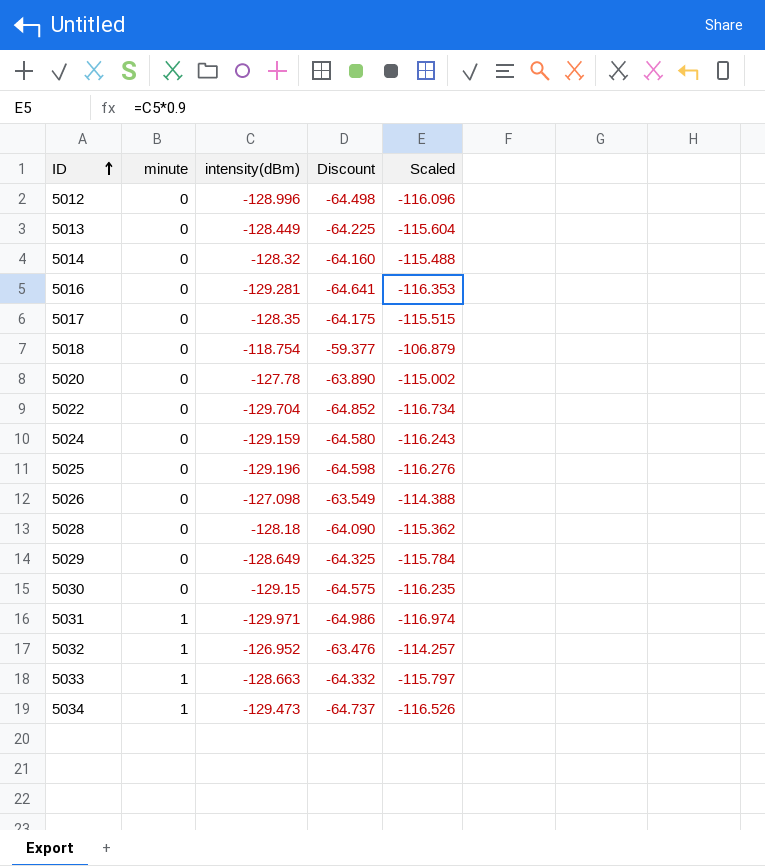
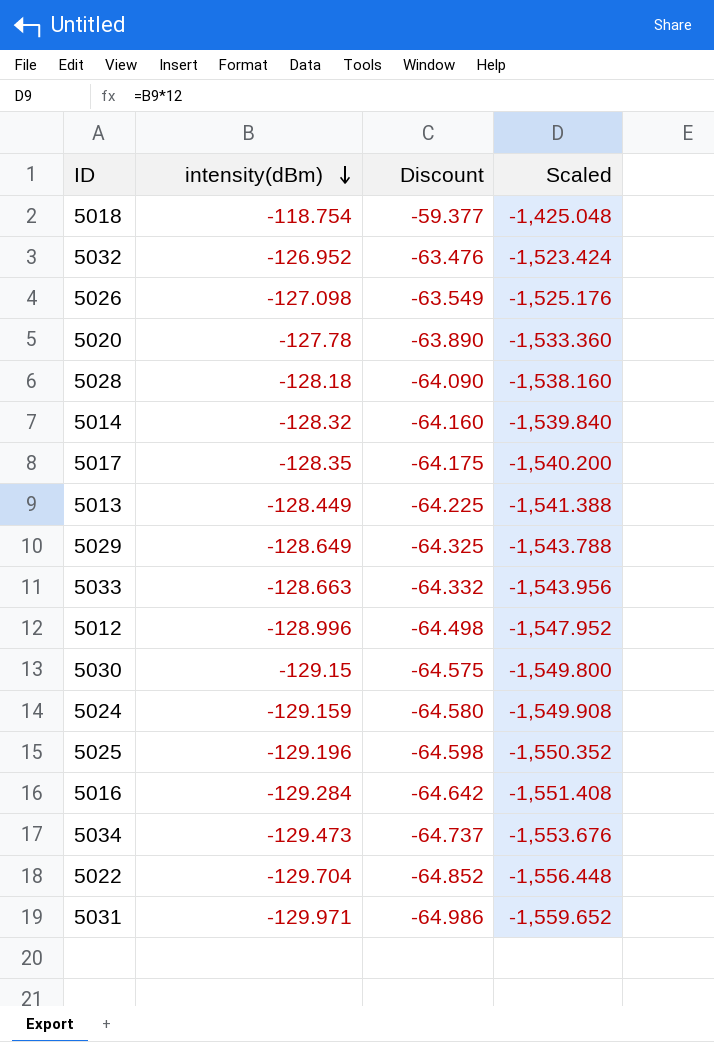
row order: ID ascending -> intensity(dBm) descending
column minute | position: 2 -> none
column Scaled | formula: [intensity(dBm)] * 0.9 -> [intensity(dBm)] * 12
5016 | intensity(dBm): -129.281 -> -129.284
5016 | Discount: -64.641 -> -64.642

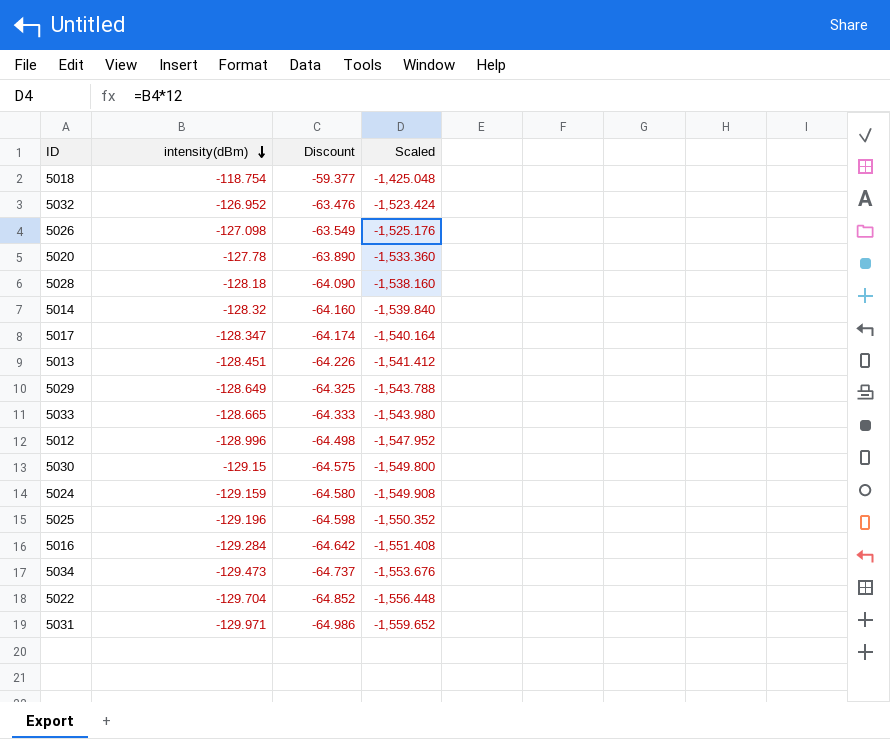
5017 | intensity(dBm): -128.35 -> -128.347
5017 | Discount: -64.175 -> -64.174
5017 | Scaled: -1,540.200 -> -1,540.164
5013 | intensity(dBm): -128.449 -> -128.451
5013 | Discount: -64.225 -> -64.226
5013 | Scaled: -1,541.388 -> -1,541.412
5033 | intensity(dBm): -128.663 -> -128.665
5033 | Discount: -64.332 -> -64.333
5033 | Scaled: -1,543.956 -> -1,543.980

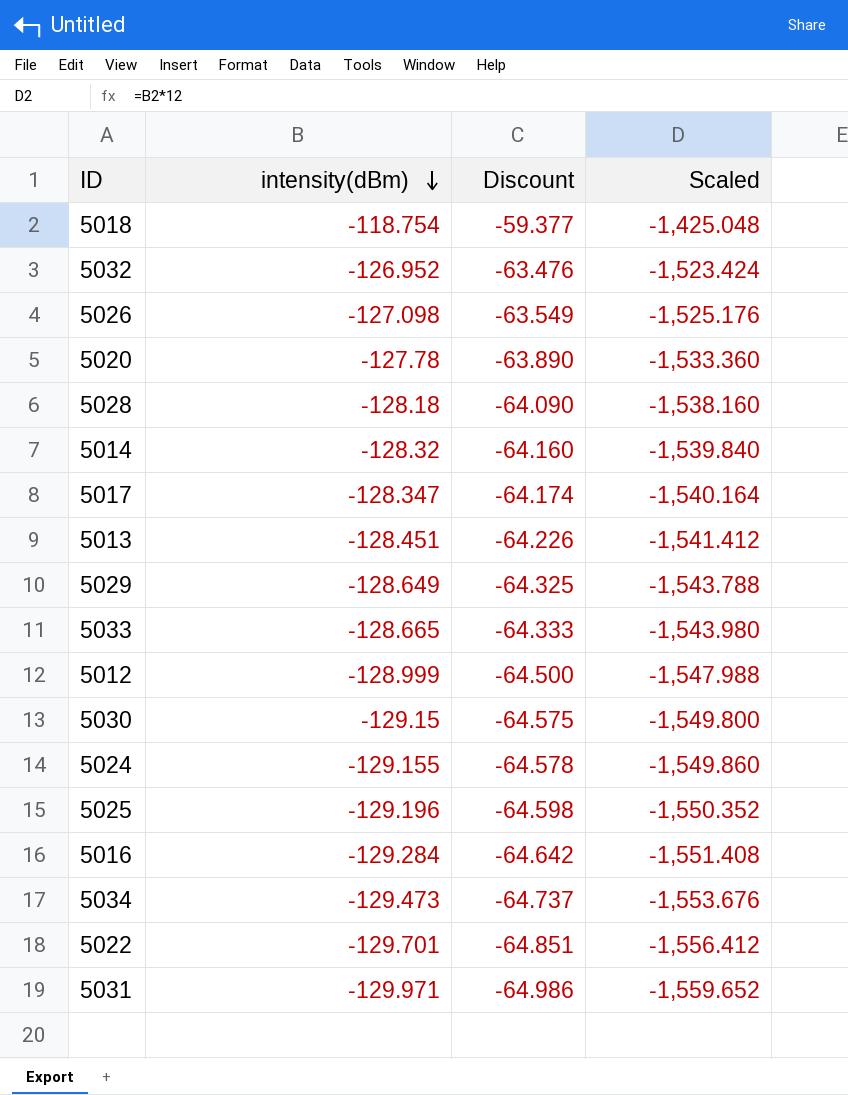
5012 | intensity(dBm): -128.996 -> -128.999
5012 | Discount: -64.498 -> -64.500
5012 | Scaled: -1,547.952 -> -1,547.988
5024 | intensity(dBm): -129.159 -> -129.155
5024 | Discount: -64.580 -> -64.578
5024 | Scaled: -1,549.908 -> -1,549.860
5022 | intensity(dBm): -129.704 -> -129.701
5022 | Discount: -64.852 -> -64.851
5022 | Scaled: -1,556.448 -> -1,556.412

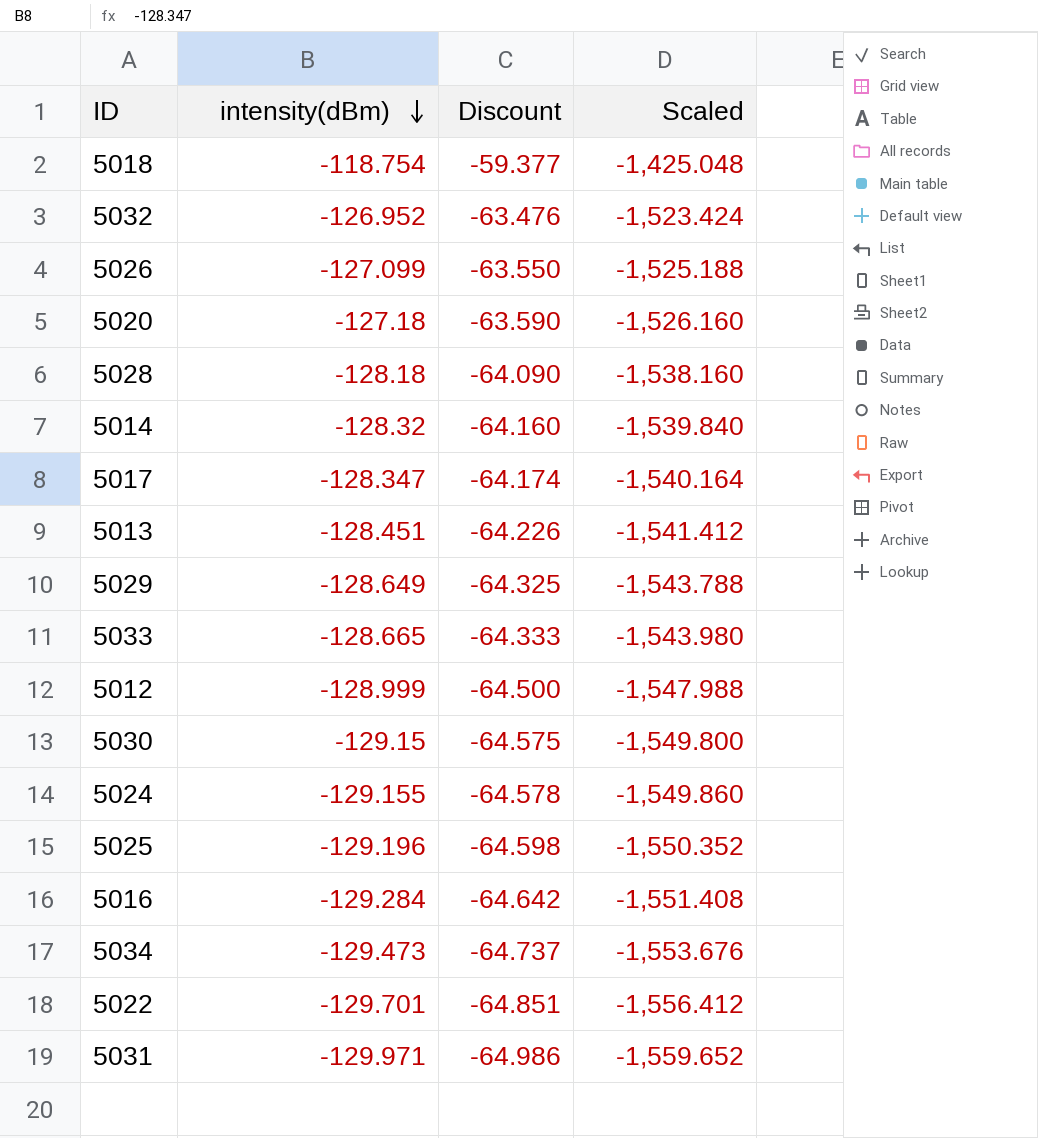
5026 | intensity(dBm): -127.098 -> -127.099
5026 | Discount: -63.549 -> -63.550
5026 | Scaled: -1,525.176 -> -1,525.188
5020 | intensity(dBm): -127.78 -> -127.18
5020 | Discount: -63.890 -> -63.590
5020 | Scaled: -1,533.360 -> -1,526.160

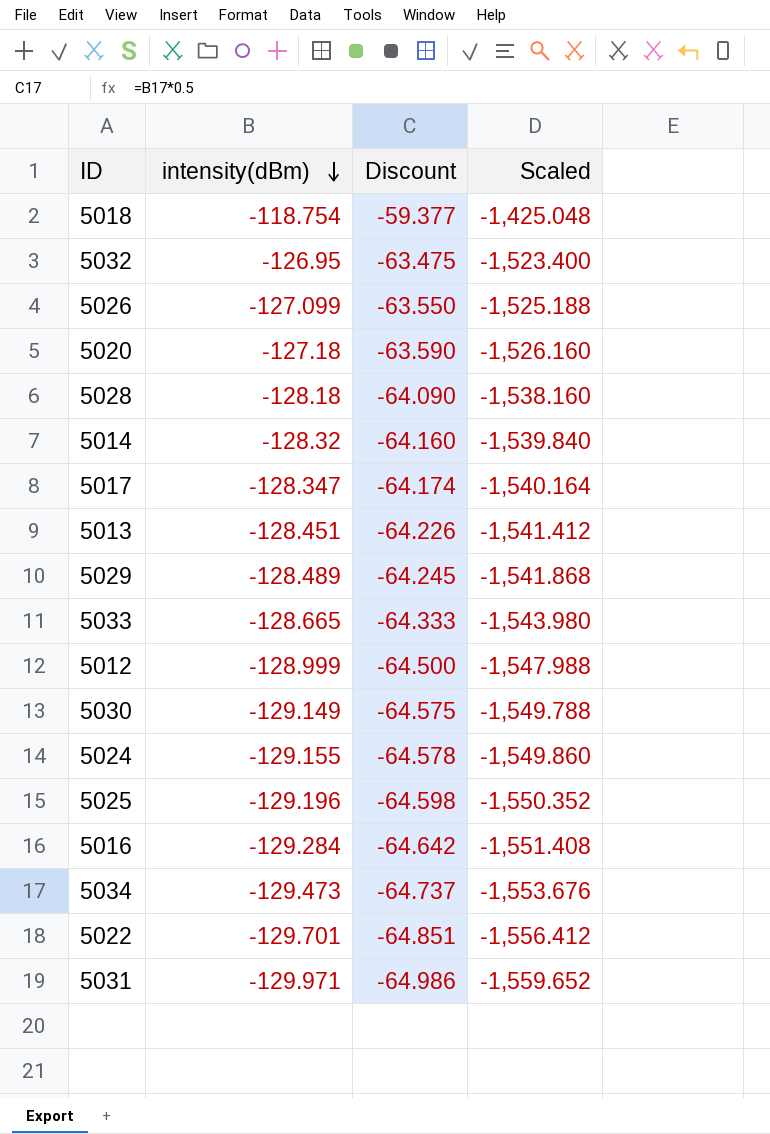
5032 | intensity(dBm): -126.952 -> -126.95
5032 | Discount: -63.476 -> -63.475
5032 | Scaled: -1,523.424 -> -1,523.400
5029 | intensity(dBm): -128.649 -> -128.489
5029 | Discount: -64.325 -> -64.245
5029 | Scaled: -1,543.788 -> -1,541.868
5030 | intensity(dBm): -129.15 -> -129.149
5030 | Scaled: -1,549.800 -> -1,549.788

